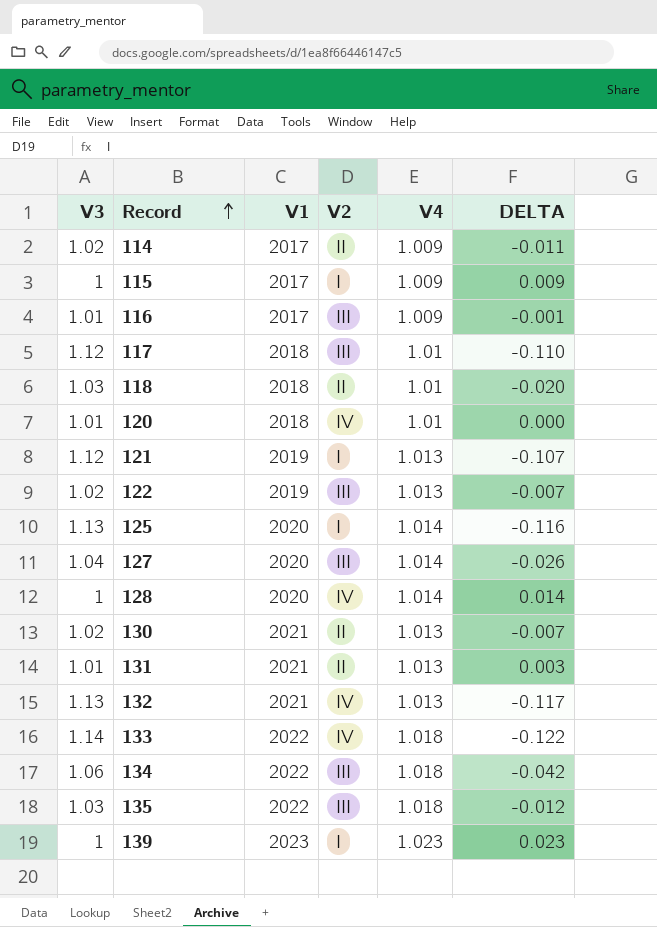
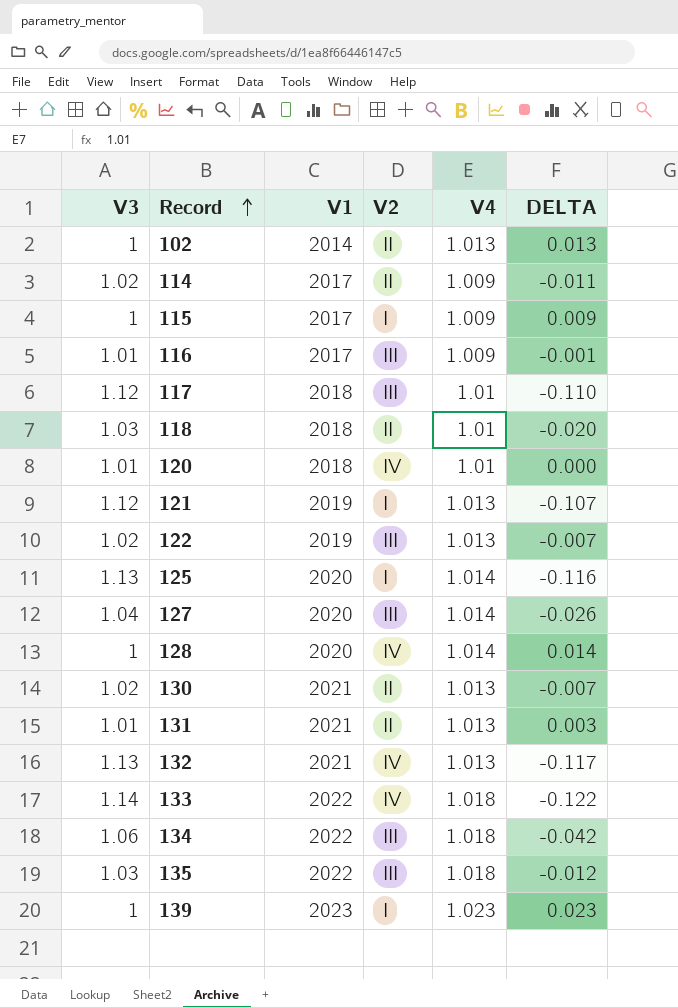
row 102: none -> 1 | 2014 | II | 1.013 | 0.013

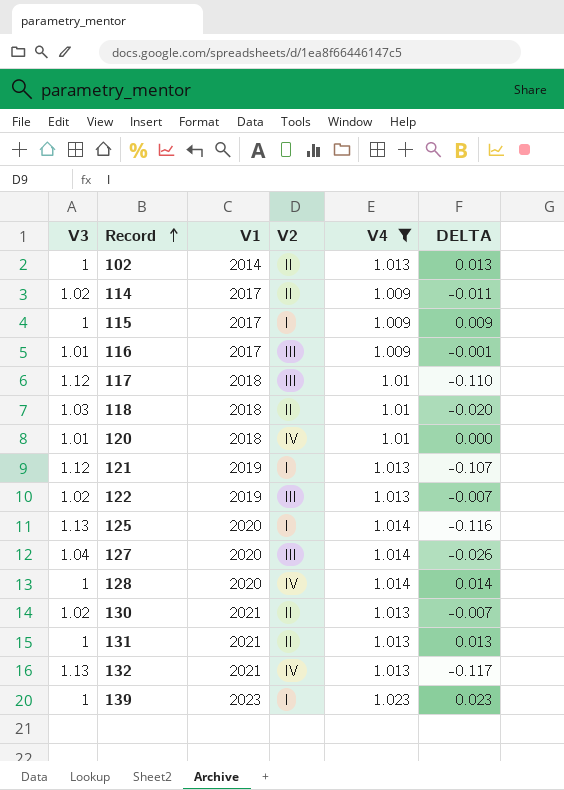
filter: none -> V4 != 1.018
131 | V3: 1.01 -> 1
131 | DELTA: 0.003 -> 0.013

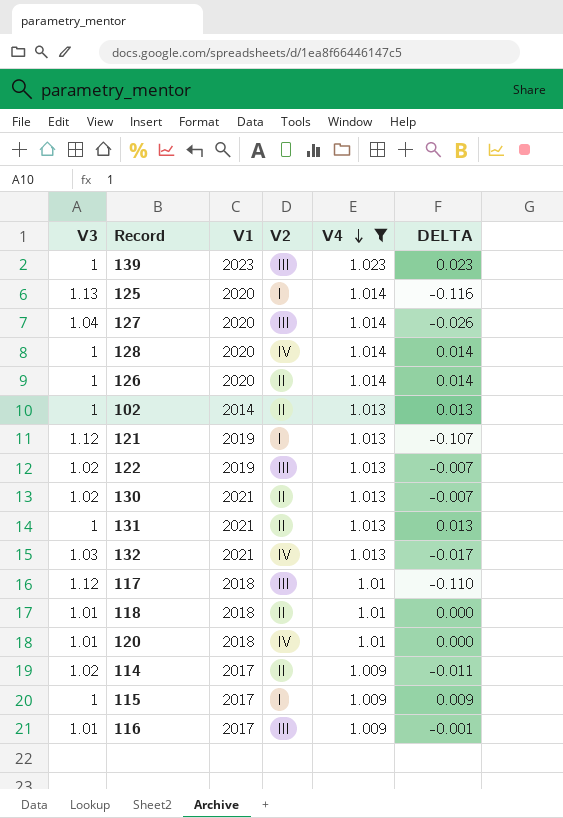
row order: Record ascending -> V4 descending
139 | V2: I -> III
row 126: none -> 1 | 2020 | II | 1.014 | 0.014
132 | V3: 1.13 -> 1.03
132 | DELTA: -0.117 -> -0.017
118 | V3: 1.03 -> 1.01
118 | DELTA: -0.020 -> 0.000

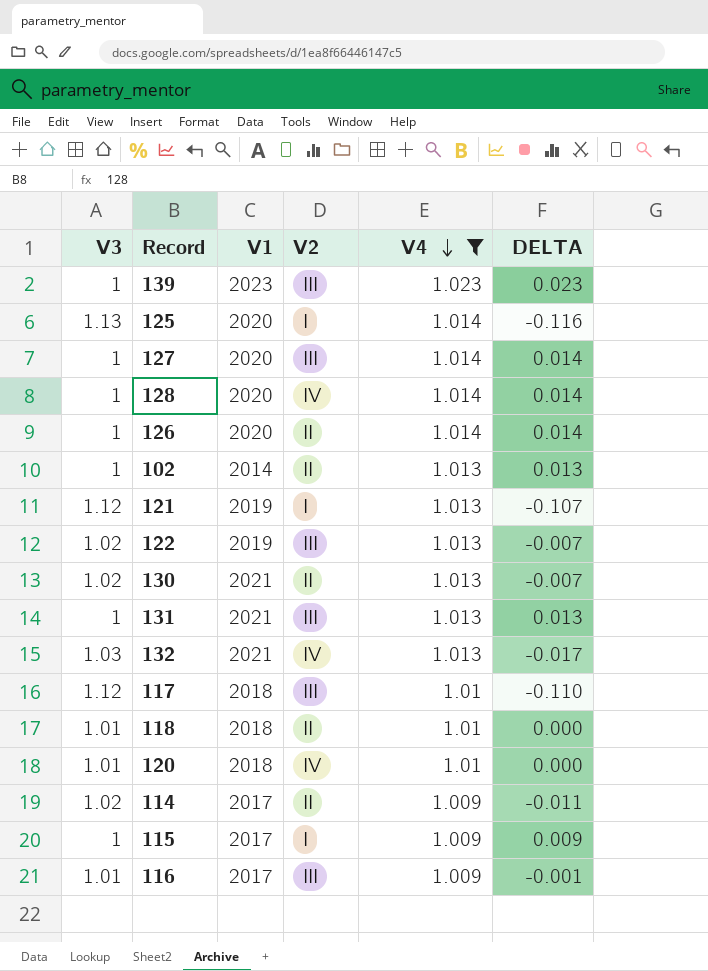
127 | V3: 1.04 -> 1
127 | DELTA: -0.026 -> 0.014
131 | V2: II -> III

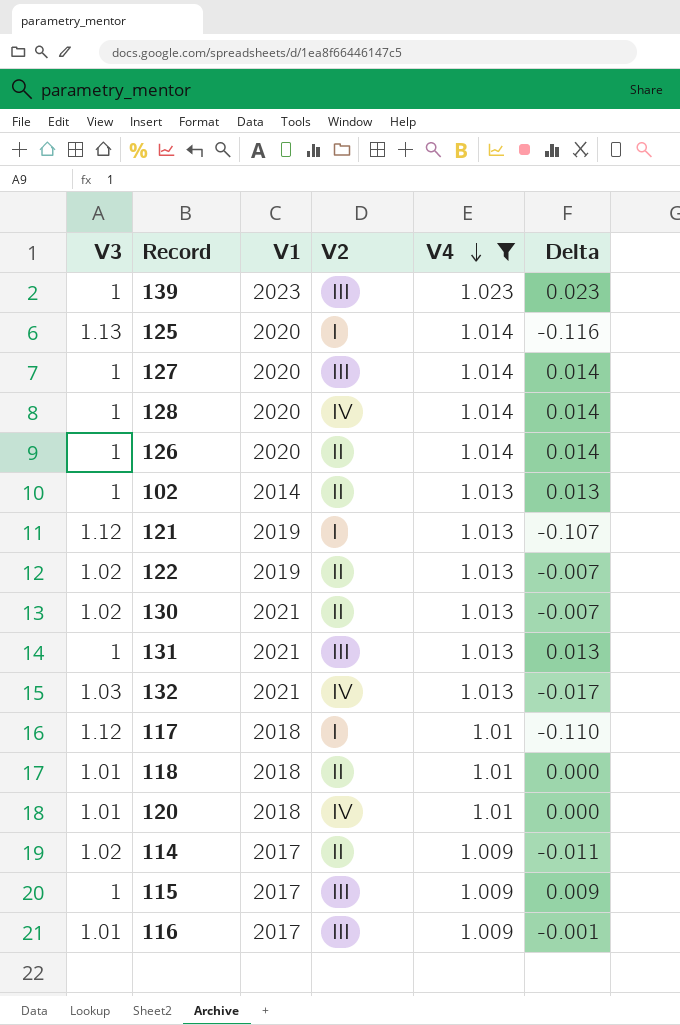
column name: DELTA -> Delta
122 | V2: III -> II
117 | V2: III -> I
115 | V2: I -> III

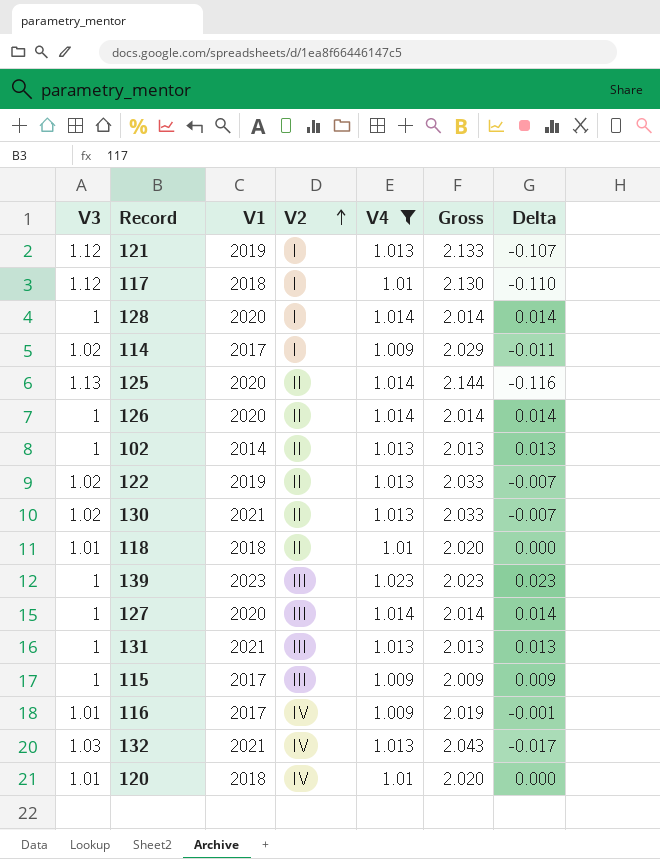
row order: V4 descending -> V2 ascending
column Gross | formula: none -> [V3] + [V4]
128 | V2: IV -> I
114 | V2: II -> I
125 | V2: I -> II
116 | V2: III -> IV

